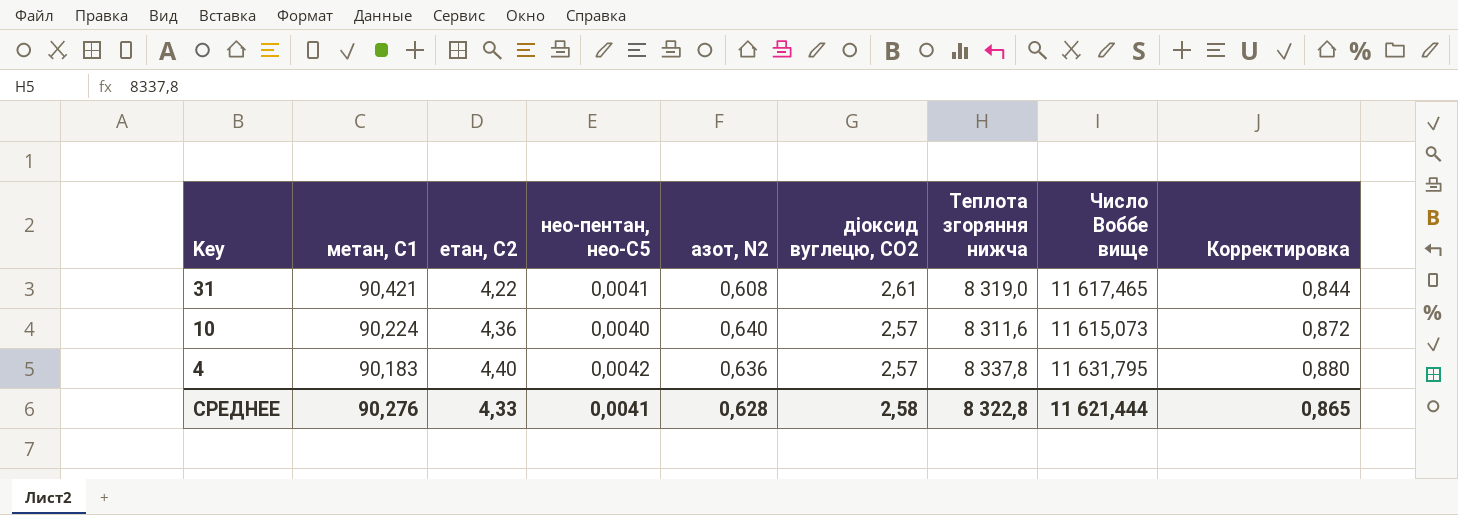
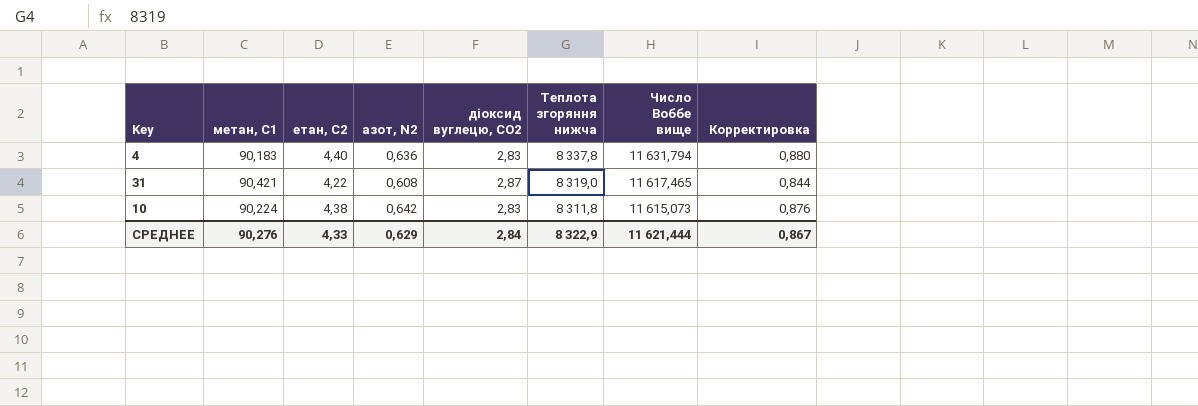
row order: Key descending -> Теплота згоряння нижча descending
column нео-пентан, нео-С5 | position: 4 -> none
4 | діоксид вуглецю, CО2: 2,57 -> 2,83
4 | Число Воббе вище: 11 631,795 -> 11 631,794
31 | діоксид вуглецю, CО2: 2,61 -> 2,87
10 | етан, С2: 4,36 -> 4,38
10 | азот, N2: 0,640 -> 0,642
10 | діоксид вуглецю, CО2: 2,57 -> 2,83
10 | Теплота згоряння нижча: 8 311,6 -> 8 311,8
10 | Корректировка: 0,872 -> 0,876
СРЕДНЕЕ | азот, N2: 0,628 -> 0,629
СРЕДНЕЕ | діоксид вуглецю, CО2: 2,58 -> 2,84
СРЕДНЕЕ | Теплота згоряння нижча: 8 322,8 -> 8 322,9
СРЕДНЕЕ | Корректировка: 0,865 -> 0,867

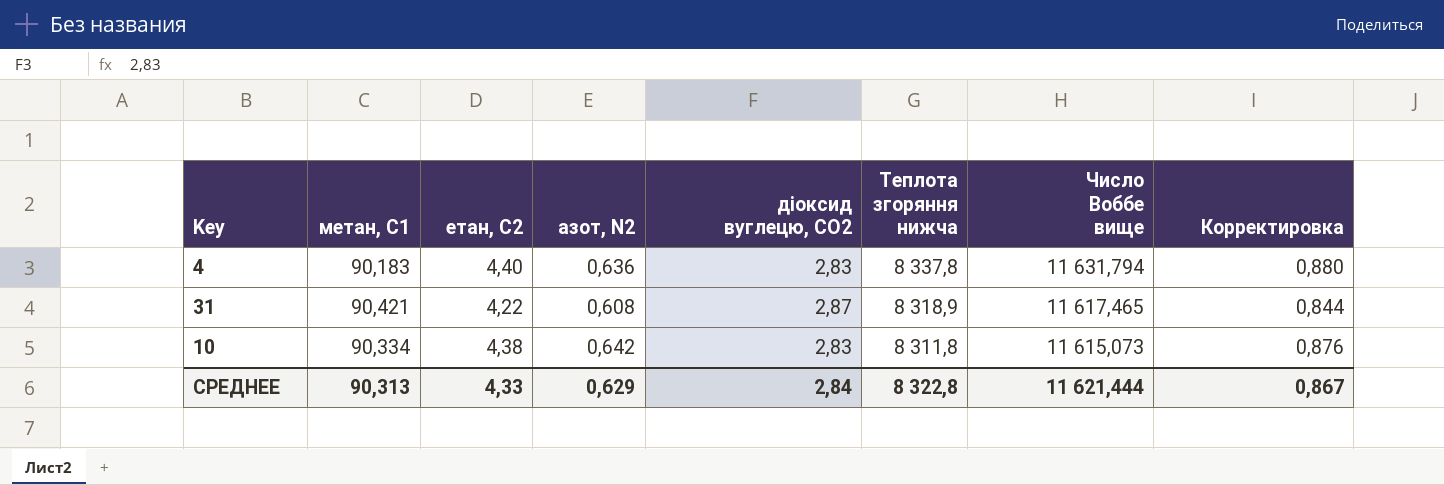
31 | Теплота згоряння нижча: 8 319,0 -> 8 318,9
10 | метан, С1: 90,224 -> 90,334
СРЕДНЕЕ | метан, С1: 90,276 -> 90,313
СРЕДНЕЕ | Теплота згоряння нижча: 8 322,9 -> 8 322,8

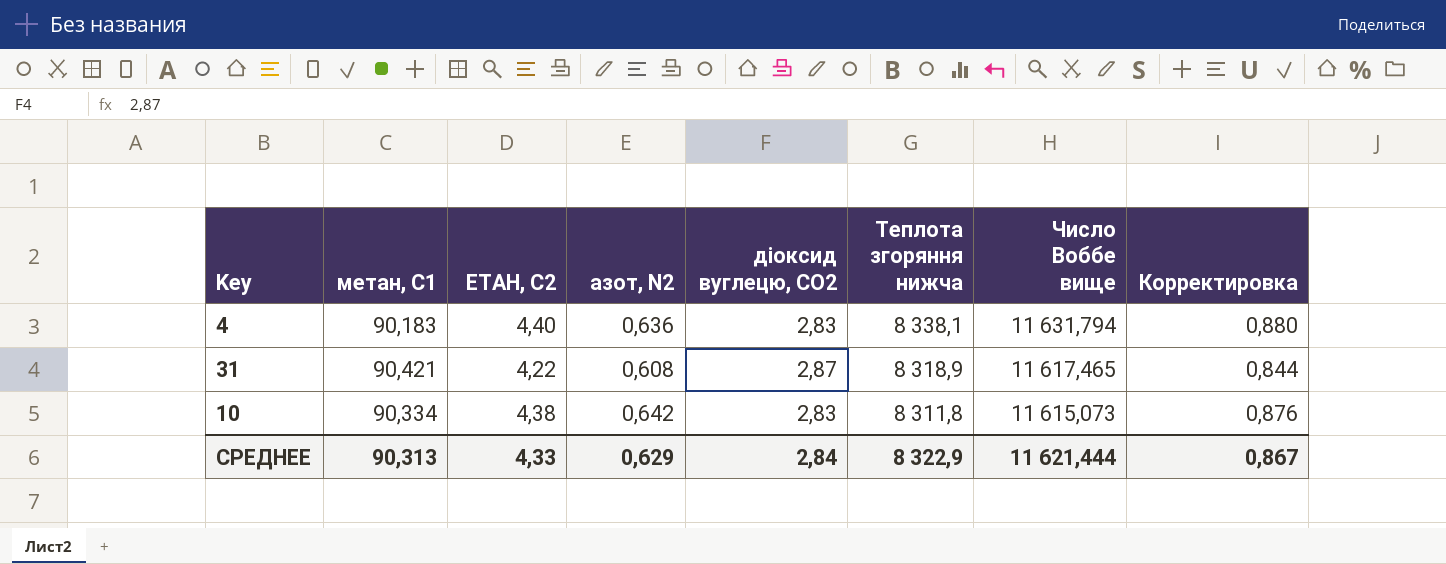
column name: етан, С2 -> ЕТАН, С2
4 | Теплота згоряння нижча: 8 337,8 -> 8 338,1
СРЕДНЕЕ | Теплота згоряння нижча: 8 322,8 -> 8 322,9

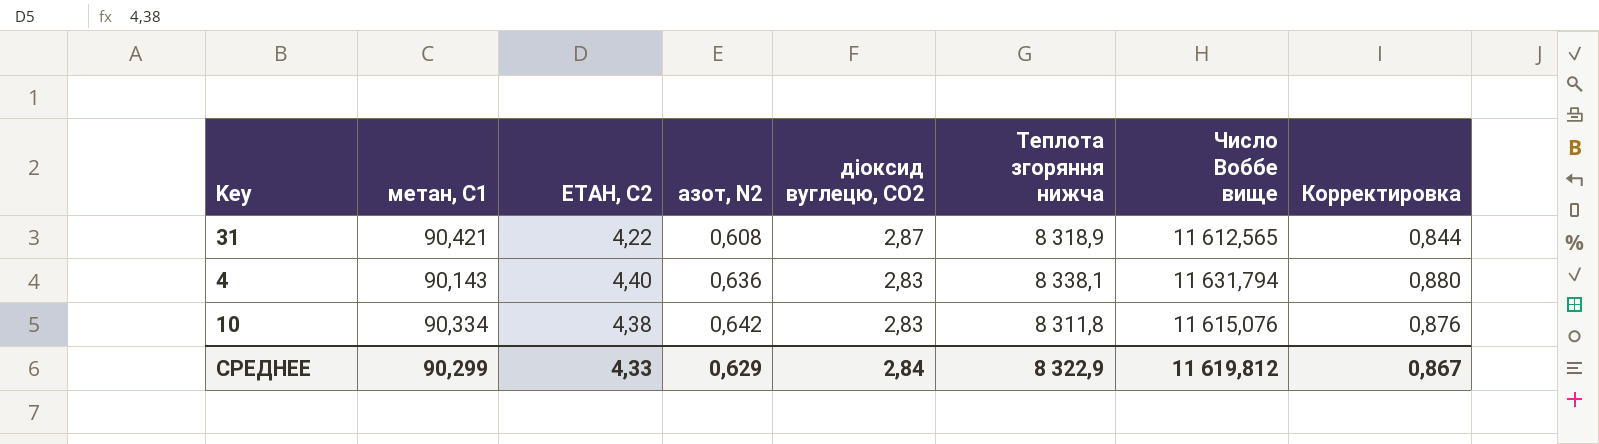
row order: Теплота згоряння нижча descending -> азот, N2 ascending
31 | Число Воббе вище: 11 617,465 -> 11 612,565
4 | метан, С1: 90,183 -> 90,143
10 | Число Воббе вище: 11 615,073 -> 11 615,076
СРЕДНЕЕ | метан, С1: 90,313 -> 90,299
СРЕДНЕЕ | Число Воббе вище: 11 621,444 -> 11 619,812

